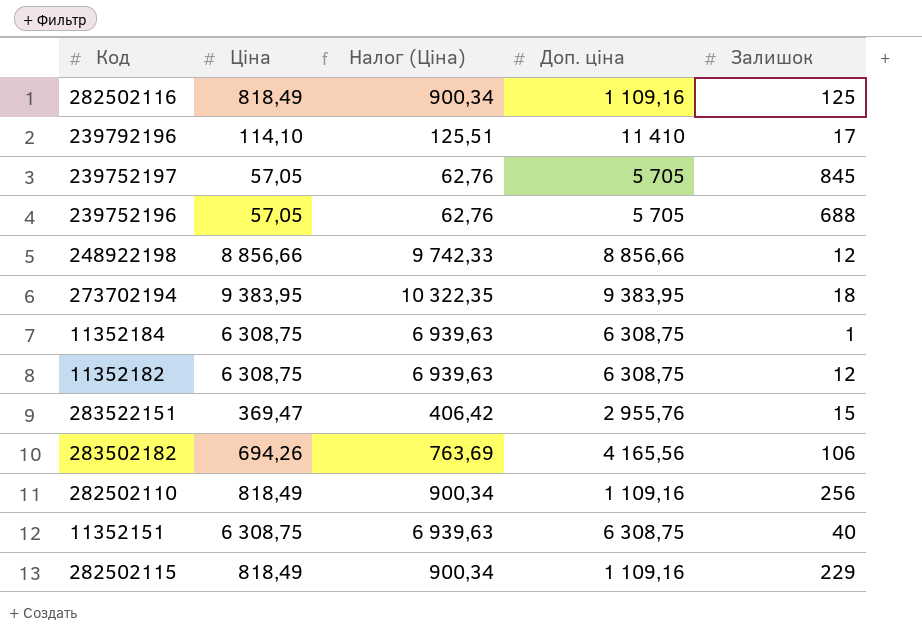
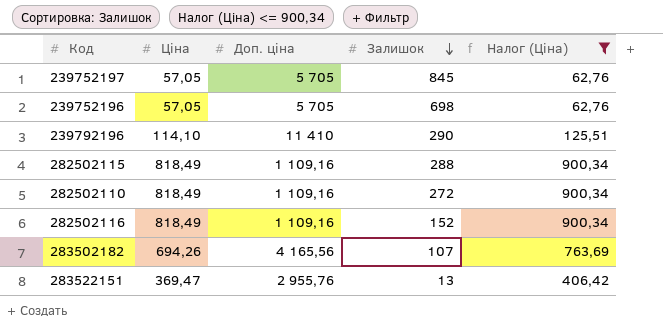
filter: none -> Налог (Ціна) <= 900,34
row order: none -> Залишок descending
column Налог (Ціна) | position: 3 -> 5
239752196 | Залишок: 688 -> 698
239792196 | Залишок: 17 -> 290
282502115 | Залишок: 229 -> 288
282502110 | Залишок: 256 -> 272
282502116 | Залишок: 125 -> 152
283502182 | Залишок: 106 -> 107
283522151 | Залишок: 15 -> 13

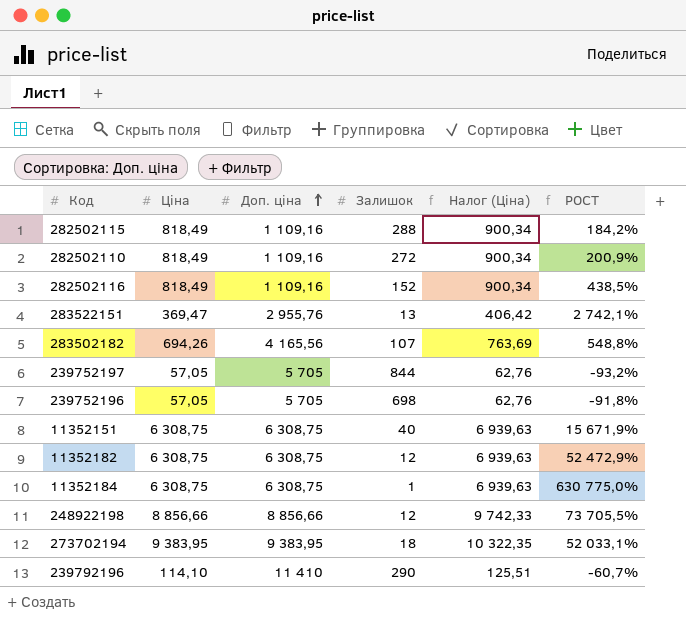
filter: Налог (Ціна) <= 900,34 -> none
row order: Залишок descending -> Доп. ціна ascending
column РОСТ | formula: none -> ([Ціна] - [Залишок]) / [Залишок]
239752197 | Залишок: 845 -> 844

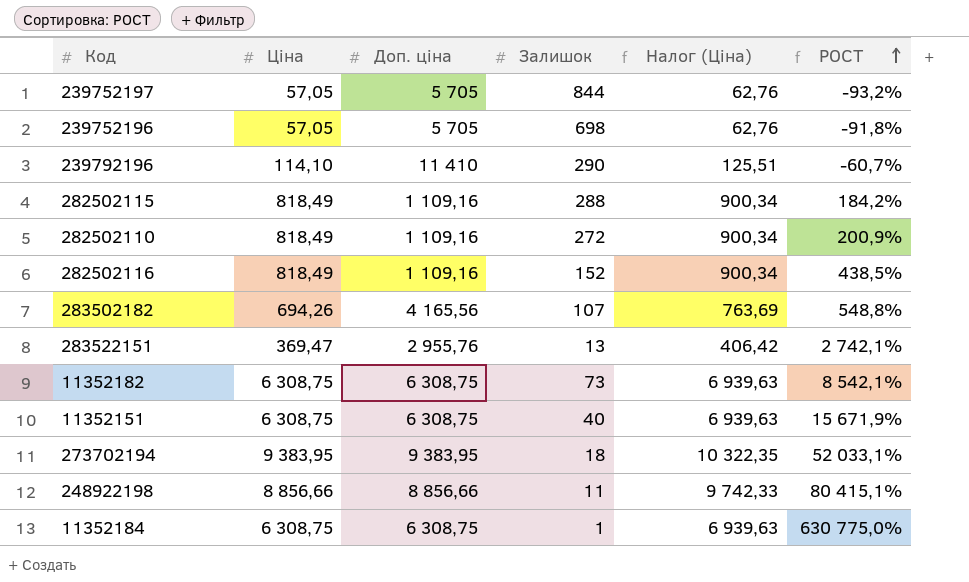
row order: Доп. ціна ascending -> РОСТ ascending
11352182 | Залишок: 12 -> 73
11352182 | РОСТ: 52 472,9% -> 8 542,1%
248922198 | Залишок: 12 -> 11
248922198 | РОСТ: 73 705,5% -> 80 415,1%

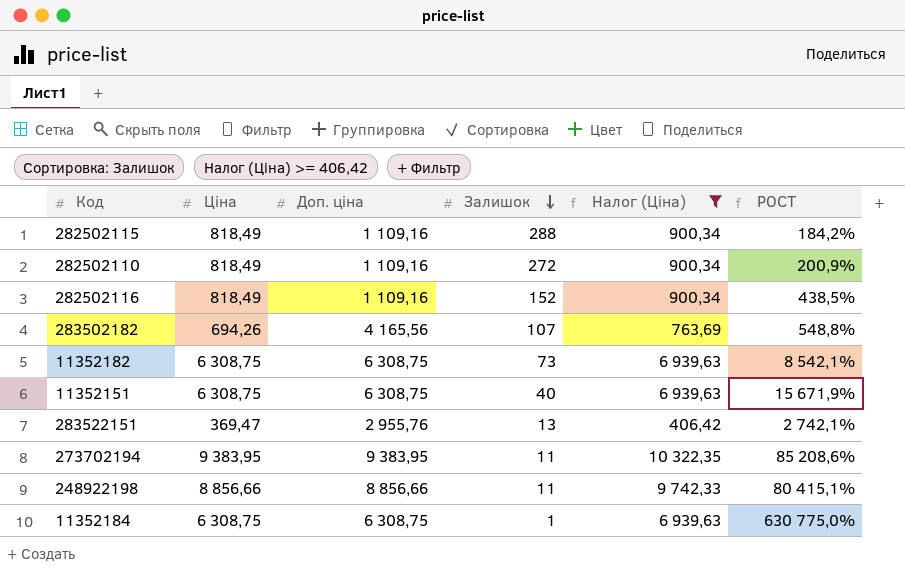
filter: none -> Налог (Ціна) >= 406,42
row order: РОСТ ascending -> Залишок descending
273702194 | Залишок: 18 -> 11
273702194 | РОСТ: 52 033,1% -> 85 208,6%

